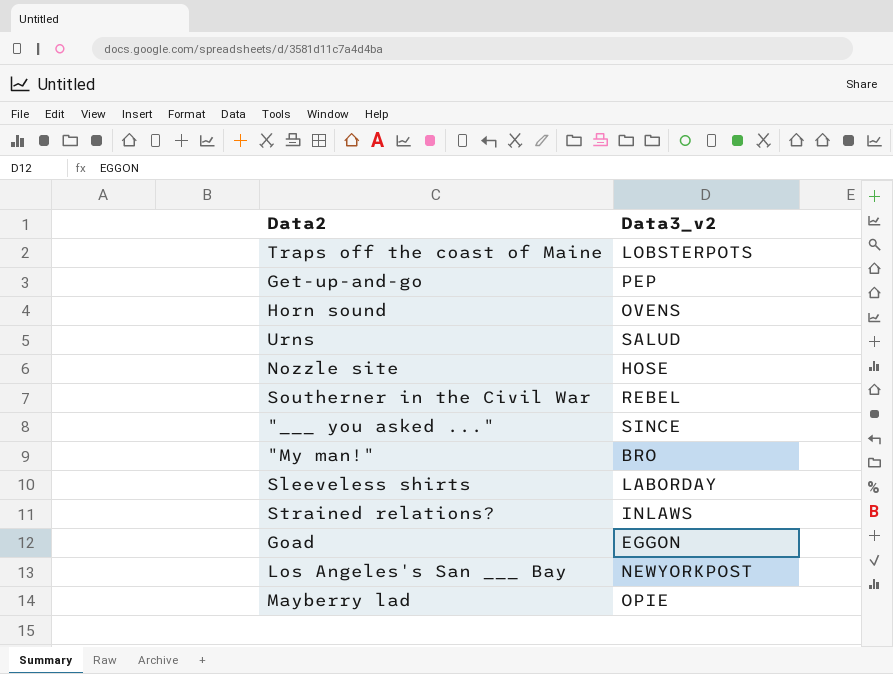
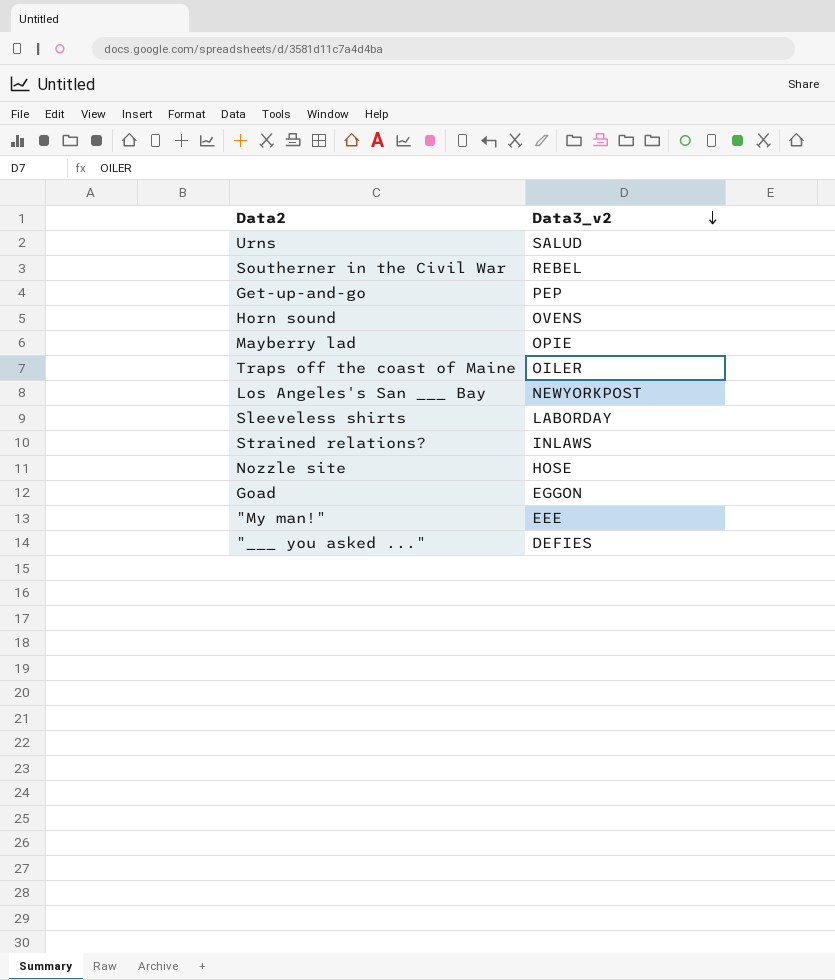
row order: none -> Data3_v2 descending
Traps off the coast of Maine | Data3_v2: LOBSTERPOTS -> OILER
"My man!" | Data3_v2: BRO -> EEE
"___ you asked ..." | Data3_v2: SINCE -> DEFIES

